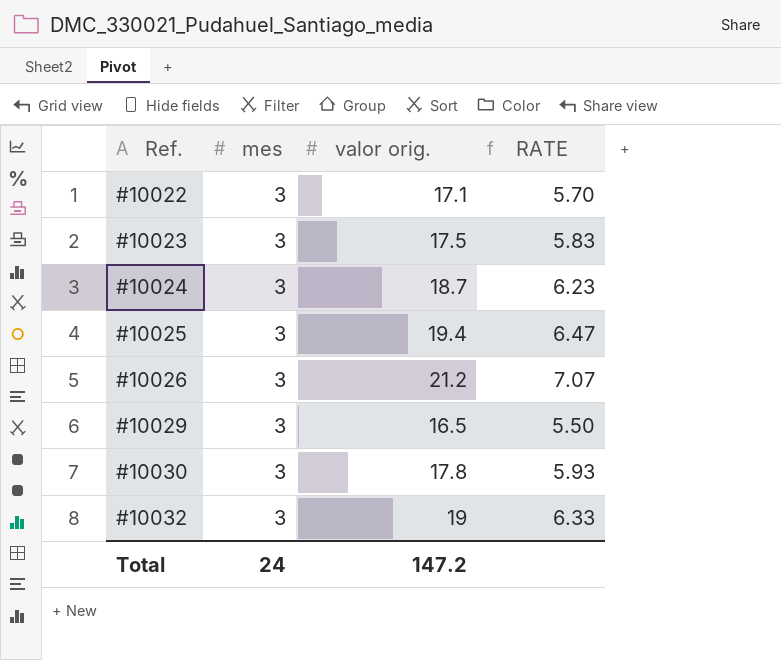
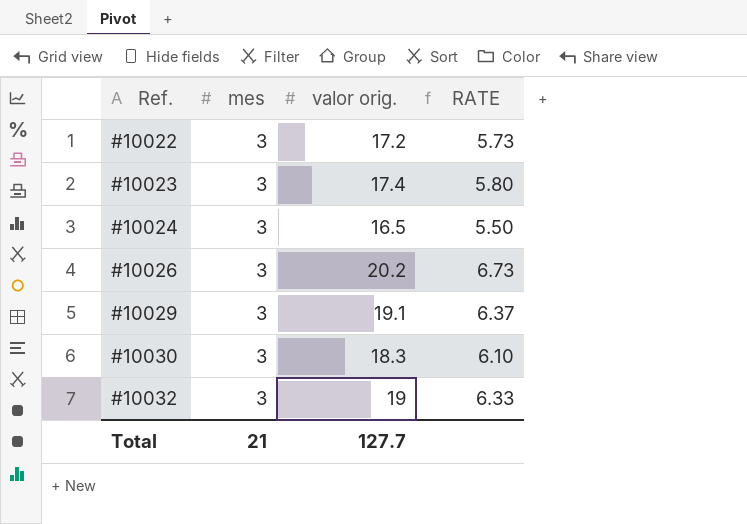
row #10025: 3 | 19.4 | 6.47 -> none
#10022 | valor orig.: 17.1 -> 17.2
#10022 | RATE: 5.70 -> 5.73
#10023 | valor orig.: 17.5 -> 17.4
#10023 | RATE: 5.83 -> 5.80
#10024 | valor orig.: 18.7 -> 16.5
#10024 | RATE: 6.23 -> 5.50
#10026 | valor orig.: 21.2 -> 20.2
#10026 | RATE: 7.07 -> 6.73
#10029 | valor orig.: 16.5 -> 19.1
#10029 | RATE: 5.50 -> 6.37
#10030 | valor orig.: 17.8 -> 18.3
#10030 | RATE: 5.93 -> 6.10
Total | mes: 24 -> 21
Total | valor orig.: 147.2 -> 127.7

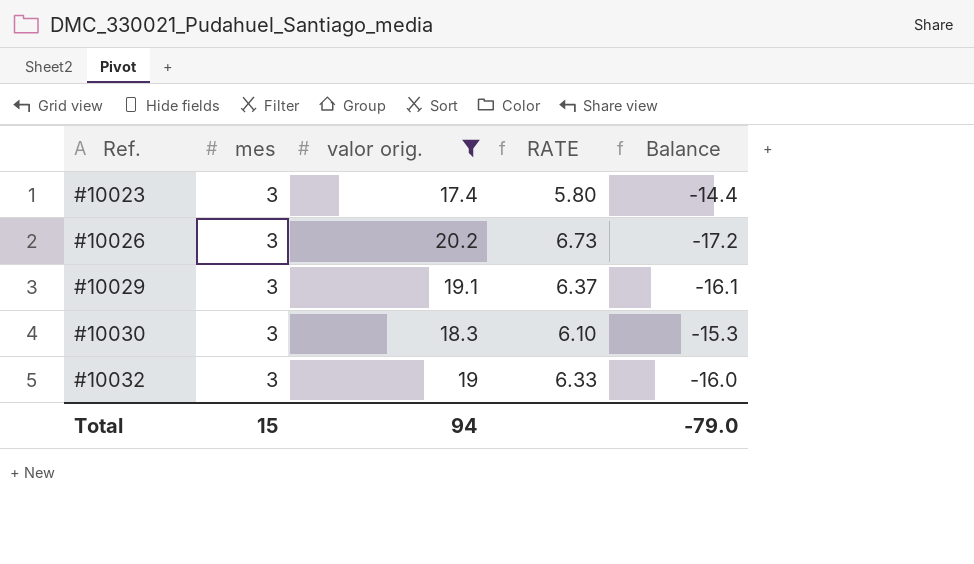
filter: none -> valor orig. >= 17.4
column Balance | formula: none -> [mes] - [valor orig.]
Total | mes: 21 -> 15
Total | valor orig.: 127.7 -> 94

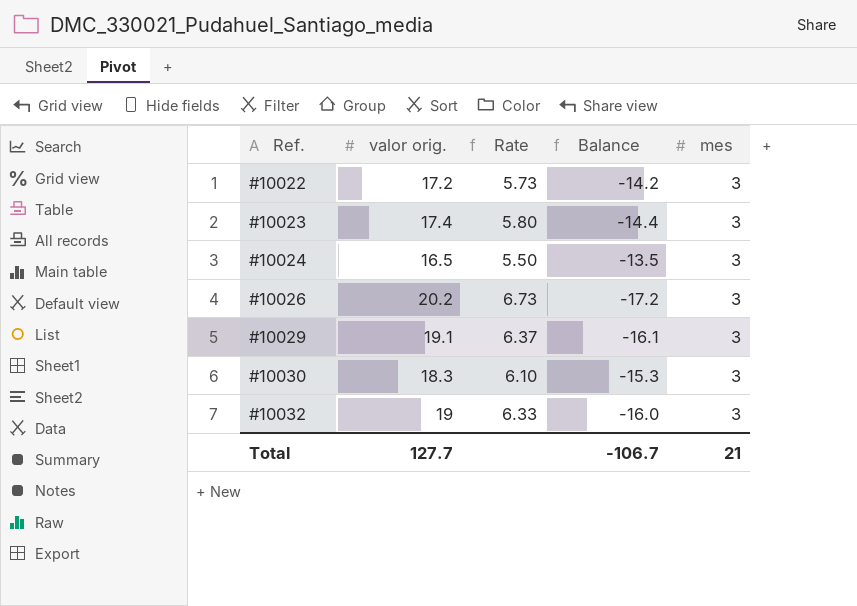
filter: valor orig. >= 17.4 -> none
column name: RATE -> Rate
column mes | position: 2 -> 5
Total | valor orig.: 94 -> 127.7
Total | Balance: -79.0 -> -106.7
Total | mes: 15 -> 21

